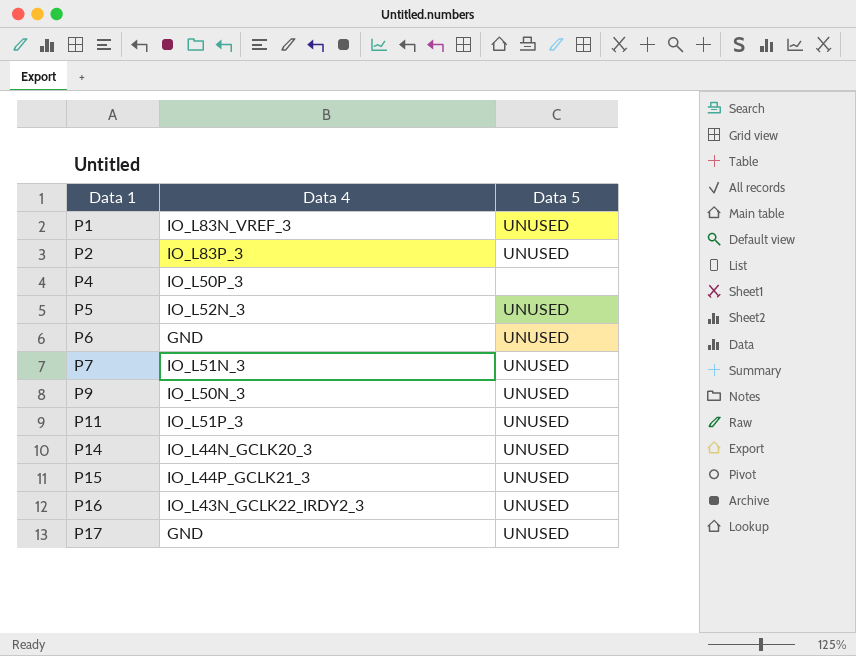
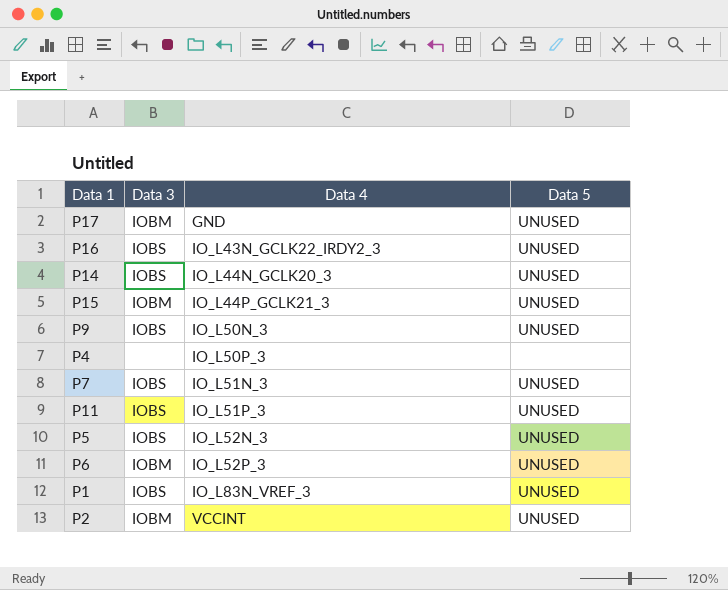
row order: Data 1 ascending -> Data 4 ascending
column Data 3 | position: none -> 2
P6 | Data 4: GND -> IO_L52P_3
P2 | Data 4: IO_L83P_3 -> VCCINT

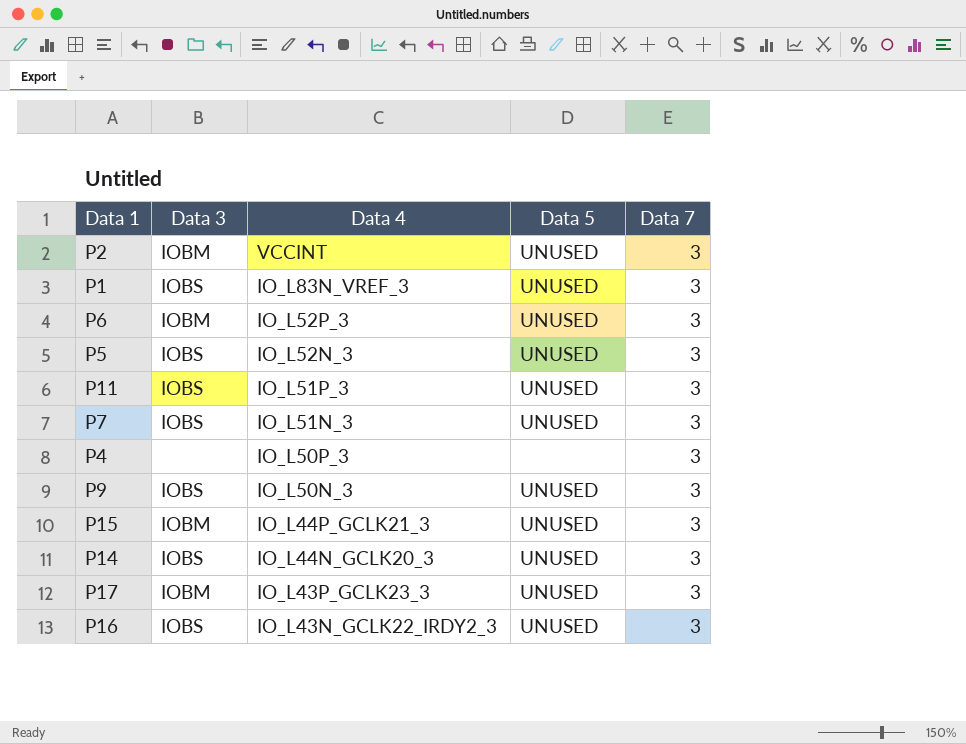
row order: Data 4 ascending -> Data 4 descending
column Data 7 | position: none -> 5
P17 | Data 4: GND -> IO_L43P_GCLK23_3

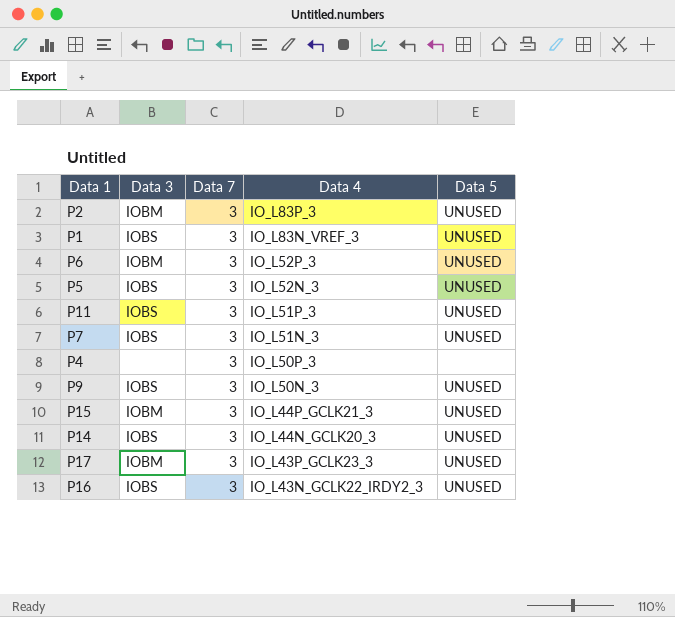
column Data 7 | position: 5 -> 3
P2 | Data 4: VCCINT -> IO_L83P_3

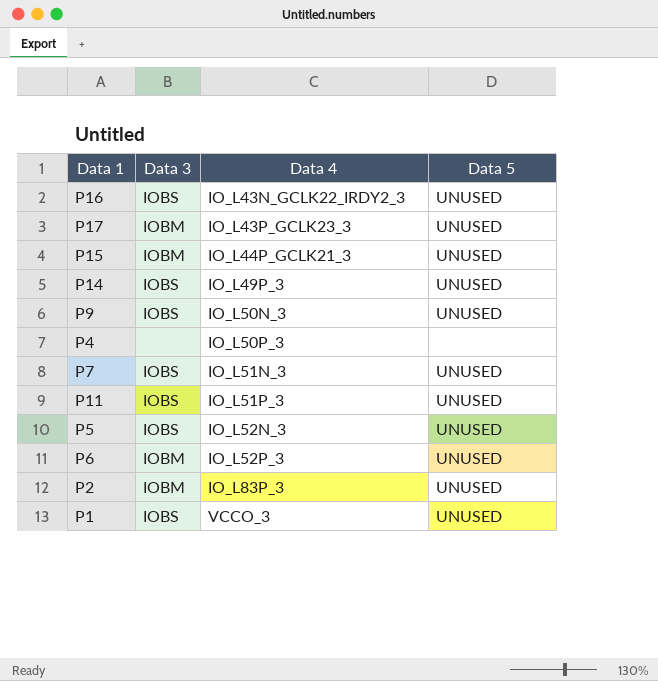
row order: Data 4 descending -> Data 4 ascending
column Data 7 | position: 3 -> none
P14 | Data 4: IO_L44N_GCLK20_3 -> IO_L49P_3
P1 | Data 4: IO_L83N_VREF_3 -> VCCO_3

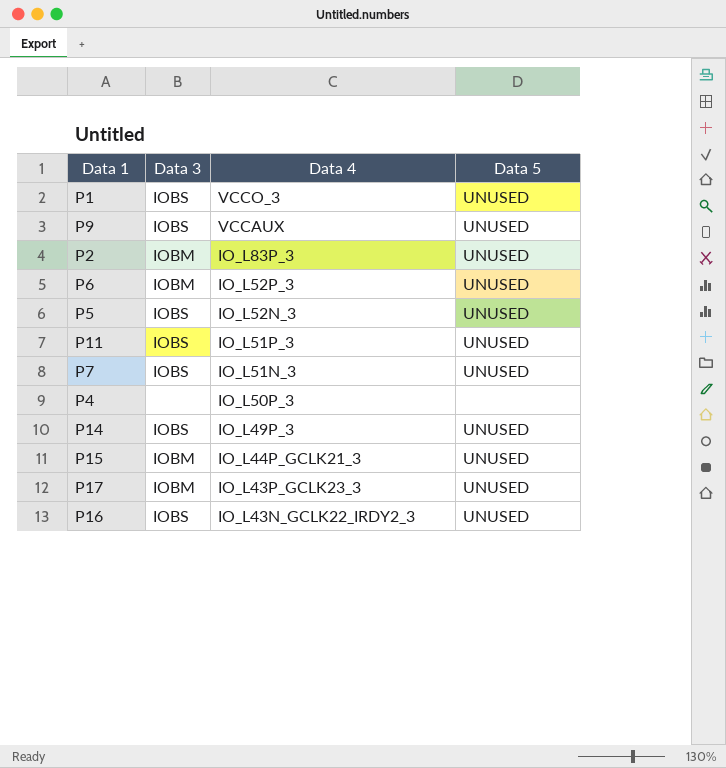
row order: Data 4 ascending -> Data 4 descending
P9 | Data 4: IO_L50N_3 -> VCCAUX

